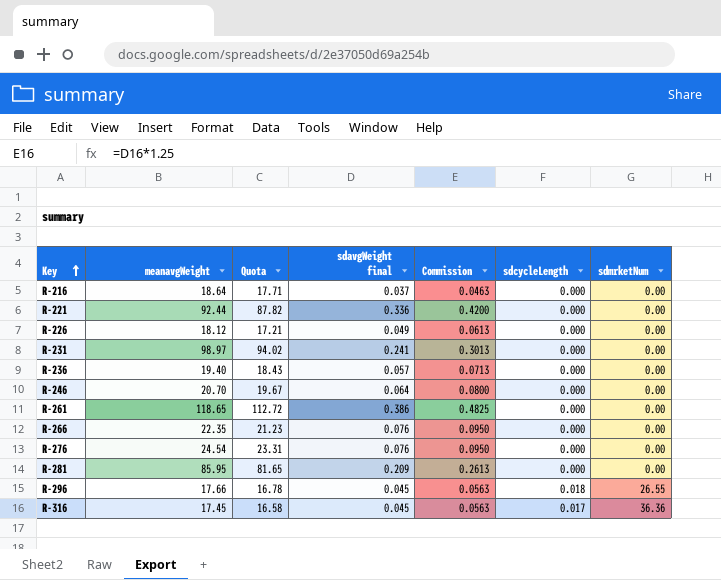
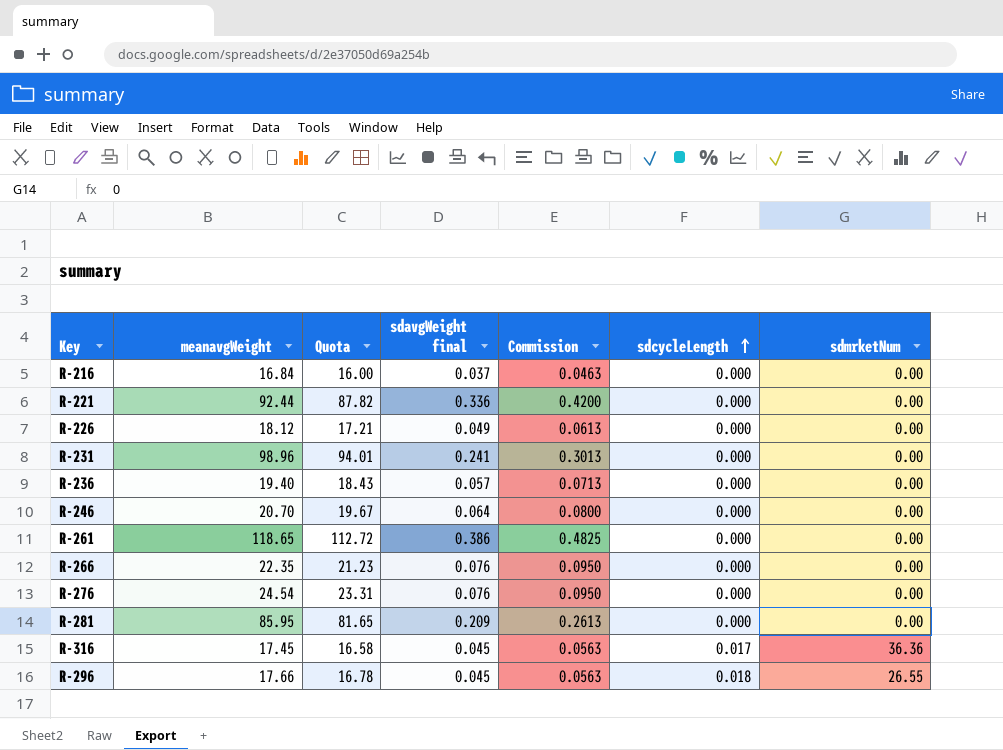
row order: Key ascending -> sdcycleLength ascending
R-216 | meanavgWeight: 18.64 -> 16.84
R-216 | Quota: 17.71 -> 16.00
R-231 | meanavgWeight: 98.97 -> 98.96
R-231 | Quota: 94.02 -> 94.01

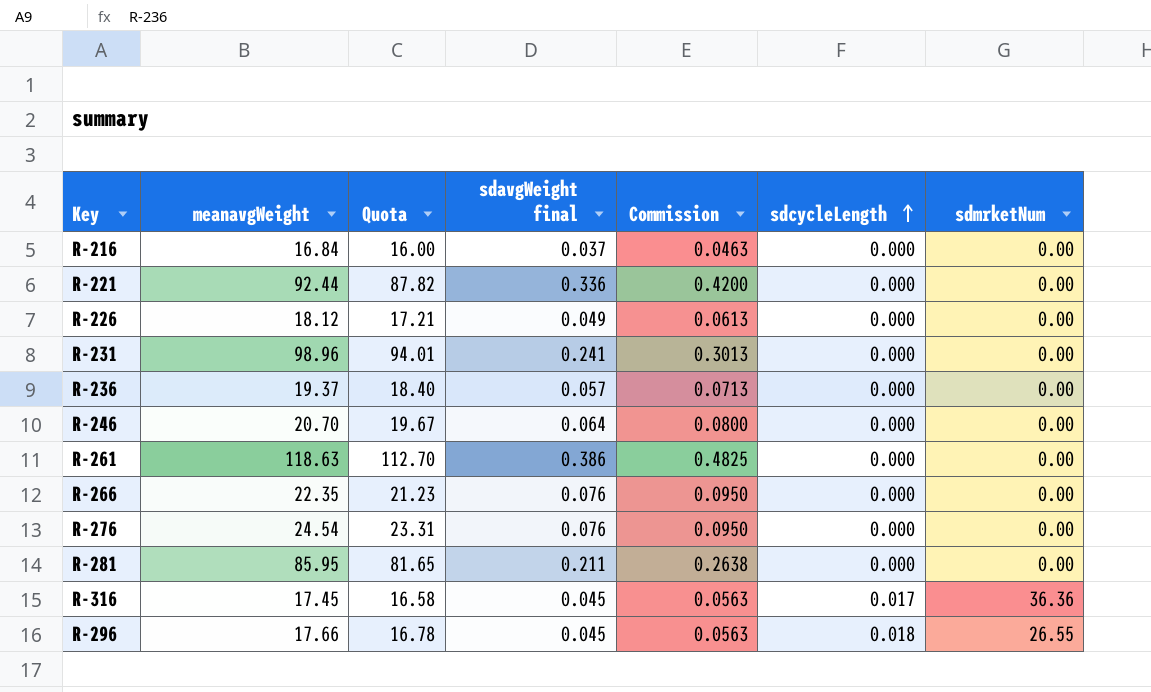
R-236 | meanavgWeight: 19.40 -> 19.37
R-236 | Quota: 18.43 -> 18.40
R-261 | meanavgWeight: 118.65 -> 118.63
R-261 | Quota: 112.72 -> 112.70
R-281 | sdavgWeight final: 0.209 -> 0.211
R-281 | Commission: 0.2613 -> 0.2638

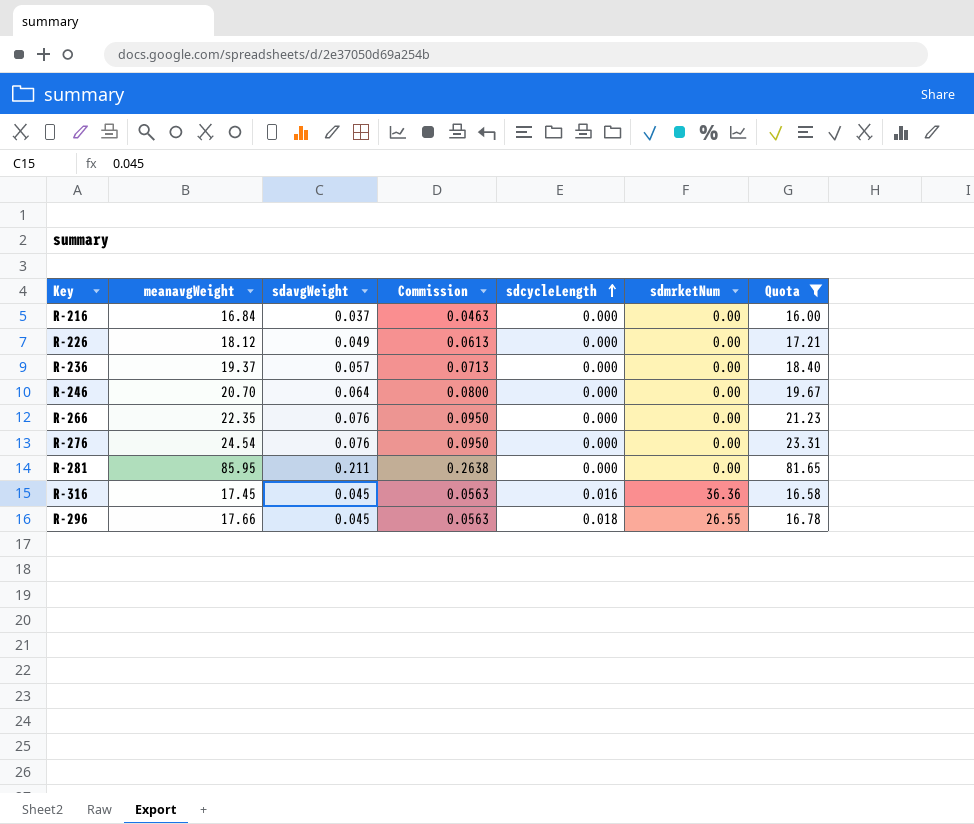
filter: none -> Quota <= 81.65
column name: sdavgWeight final -> sdavgWeight
column Quota | position: 3 -> 7
R-316 | sdcycleLength: 0.017 -> 0.016

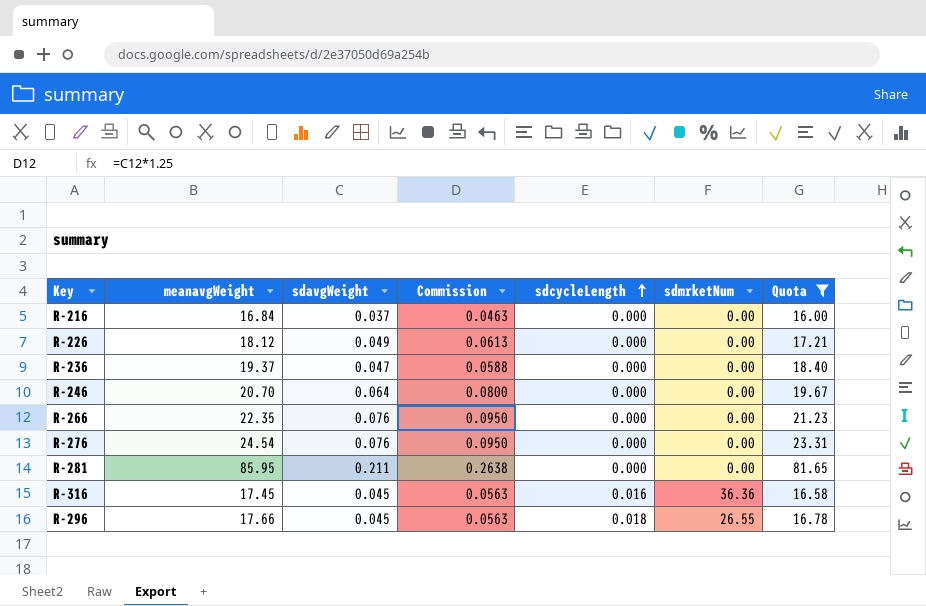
R-236 | sdavgWeight: 0.057 -> 0.047
R-236 | Commission: 0.0713 -> 0.0588

